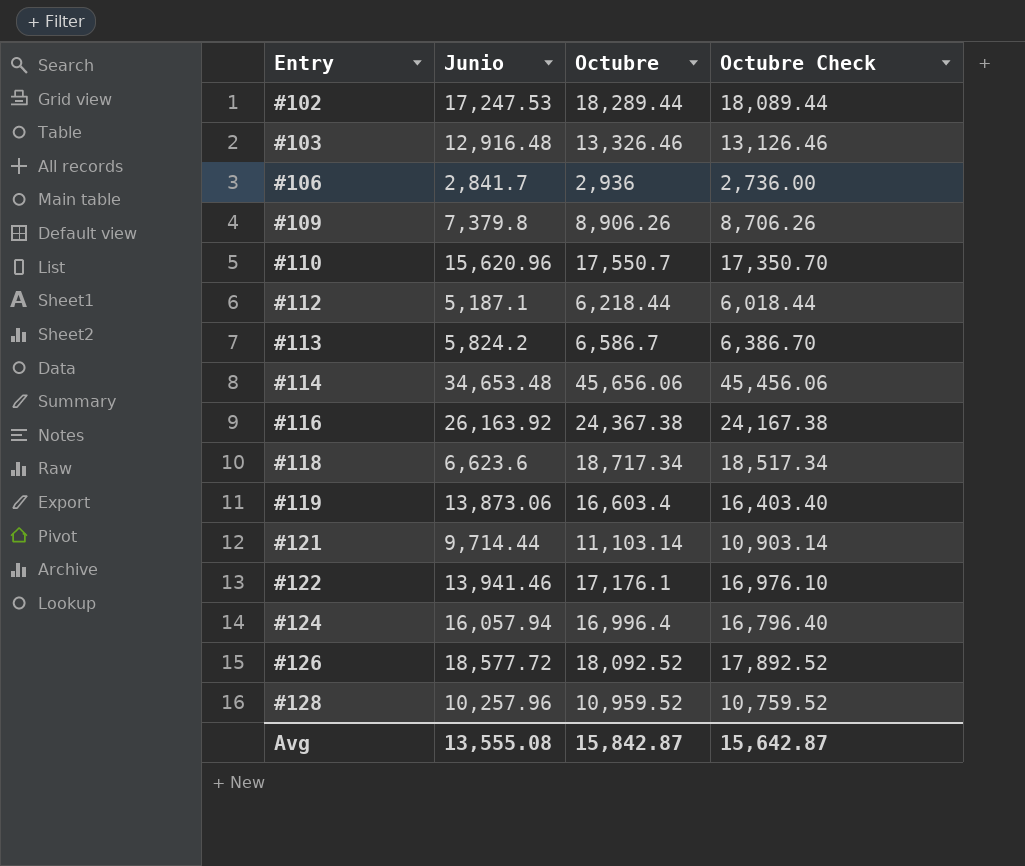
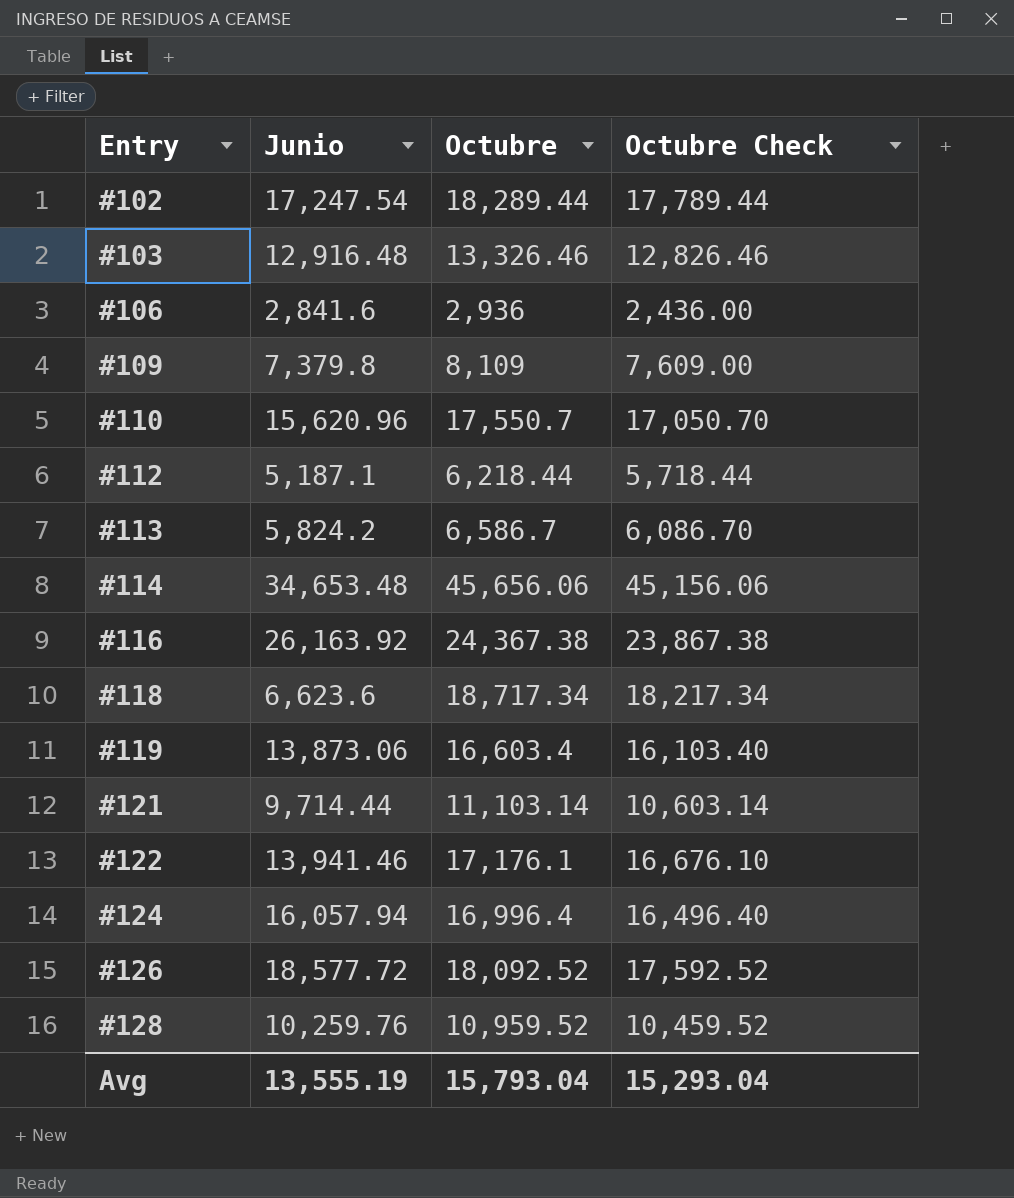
column Octubre Check | formula: [Octubre] - 200 -> [Octubre] - 500
#102 | Junio: 17,247.53 -> 17,247.54
#106 | Junio: 2,841.7 -> 2,841.6
#109 | Octubre: 8,906.26 -> 8,109
#128 | Junio: 10,257.96 -> 10,259.76
Avg | Junio: 13,555.08 -> 13,555.19
Avg | Octubre: 15,842.87 -> 15,793.04
Avg | Octubre Check: 15,642.87 -> 15,293.04

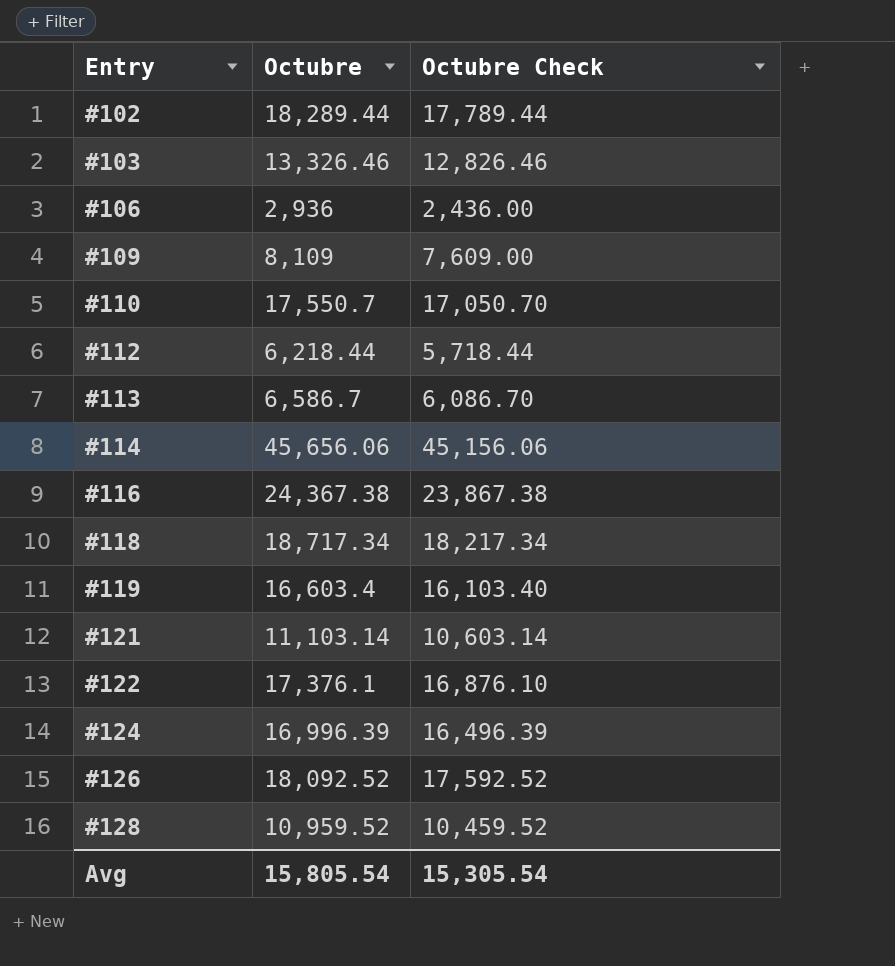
column Junio | position: 2 -> none
#122 | Octubre: 17,176.1 -> 17,376.1
#122 | Octubre Check: 16,676.10 -> 16,876.10
#124 | Octubre: 16,996.4 -> 16,996.39
#124 | Octubre Check: 16,496.40 -> 16,496.39
Avg | Octubre: 15,793.04 -> 15,805.54
Avg | Octubre Check: 15,293.04 -> 15,305.54

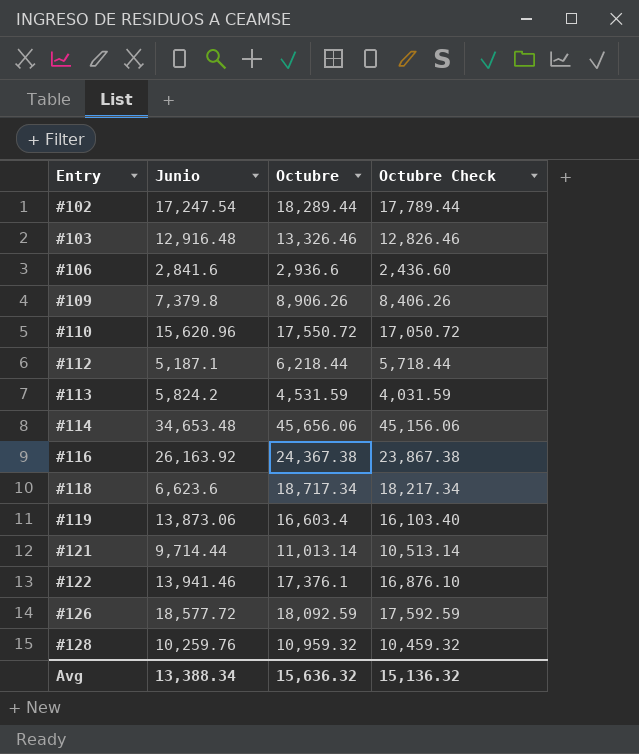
column Junio | position: none -> 2
row #124: 16,996.39 | 16,496.39 -> none
#106 | Octubre: 2,936 -> 2,936.6
#106 | Octubre Check: 2,436.00 -> 2,436.60
#109 | Octubre: 8,109 -> 8,906.26
#109 | Octubre Check: 7,609.00 -> 8,406.26
#110 | Octubre: 17,550.7 -> 17,550.72
#110 | Octubre Check: 17,050.70 -> 17,050.72
#113 | Octubre: 6,586.7 -> 4,531.59
#113 | Octubre Check: 6,086.70 -> 4,031.59
#121 | Octubre: 11,103.14 -> 11,013.14
#121 | Octubre Check: 10,603.14 -> 10,513.14
#126 | Octubre: 18,092.52 -> 18,092.59
#126 | Octubre Check: 17,592.52 -> 17,592.59
#128 | Octubre: 10,959.52 -> 10,959.32
#128 | Octubre Check: 10,459.52 -> 10,459.32
Avg | Octubre: 15,805.54 -> 15,636.32
Avg | Octubre Check: 15,305.54 -> 15,136.32

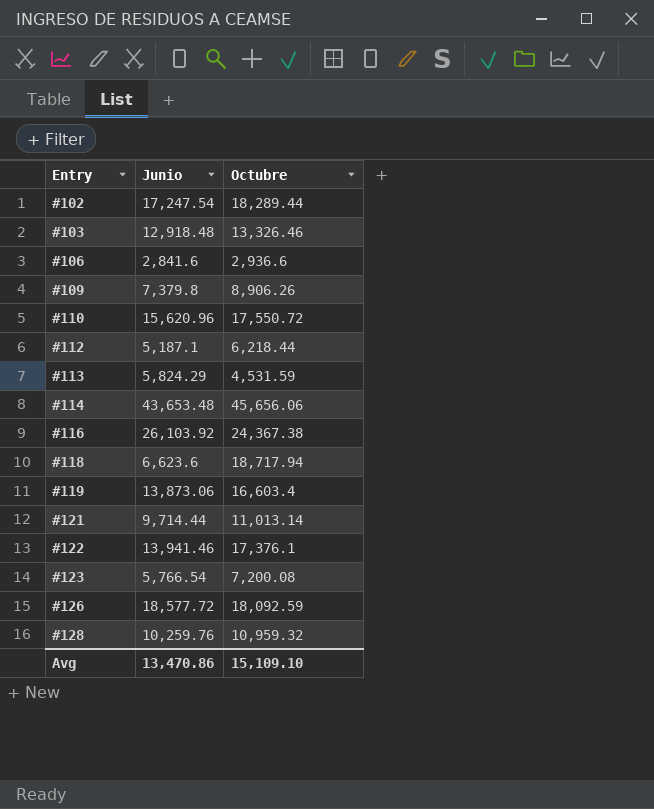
column Octubre Check | formula: [Octubre] - 500 -> none
#103 | Junio: 12,916.48 -> 12,918.48
#113 | Junio: 5,824.2 -> 5,824.29
#114 | Junio: 34,653.48 -> 43,653.48
#116 | Junio: 26,163.92 -> 26,103.92
#118 | Octubre: 18,717.34 -> 18,717.94
row #123: none -> 5,766.54 | 7,200.08
Avg | Junio: 13,388.34 -> 13,470.86
Avg | Octubre: 15,636.32 -> 15,109.10

